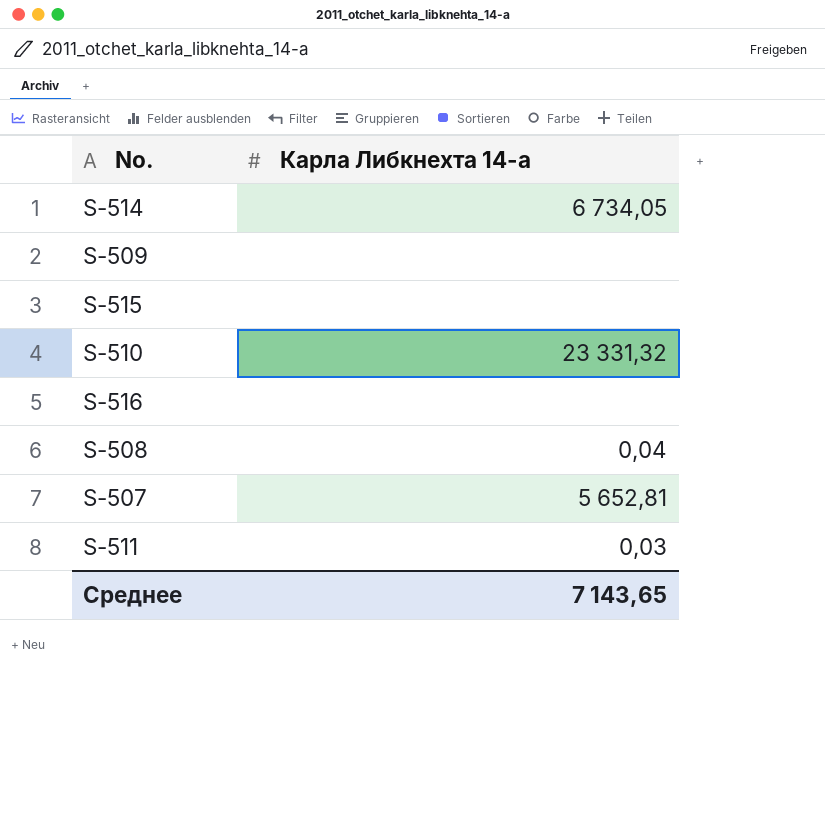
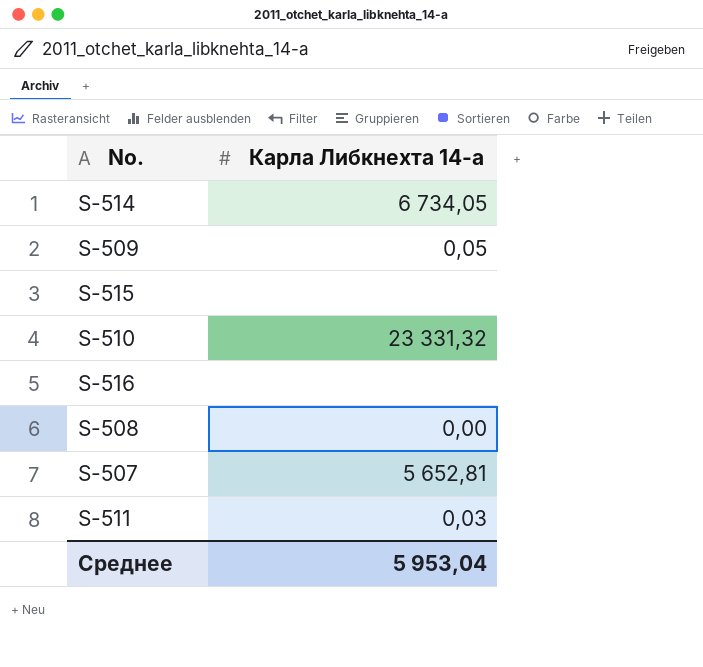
S-509 | Карла Либкнехта 14-а: none -> 0,05
S-508 | Карла Либкнехта 14-а: 0,04 -> 0,00
Среднее | Карла Либкнехта 14-а: 7 143,65 -> 5 953,04

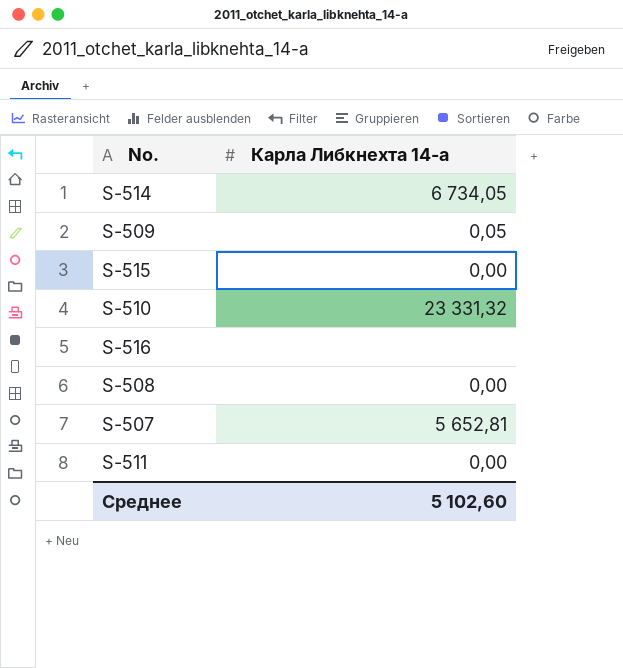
S-515 | Карла Либкнехта 14-а: none -> 0,00
S-511 | Карла Либкнехта 14-а: 0,03 -> 0,00
Среднее | Карла Либкнехта 14-а: 5 953,04 -> 5 102,60

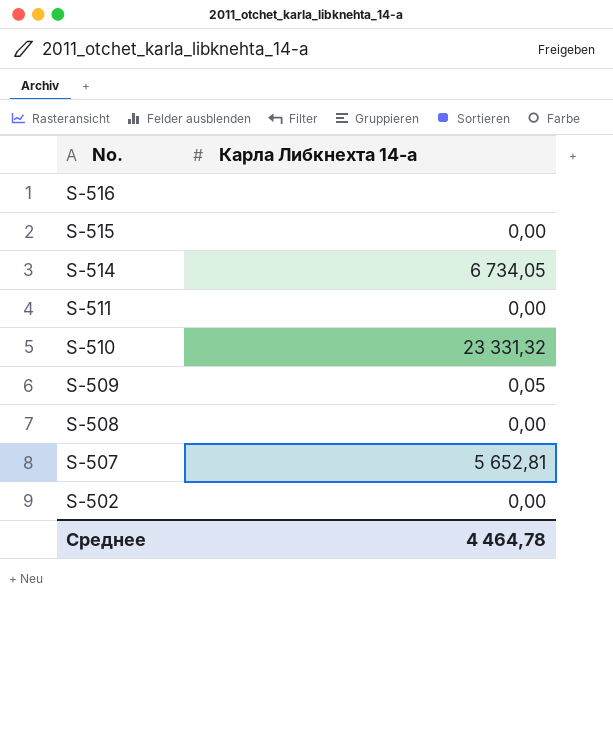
row order: none -> No. descending
row S-502: none -> 0,00
Среднее | Карла Либкнехта 14-а: 5 102,60 -> 4 464,78

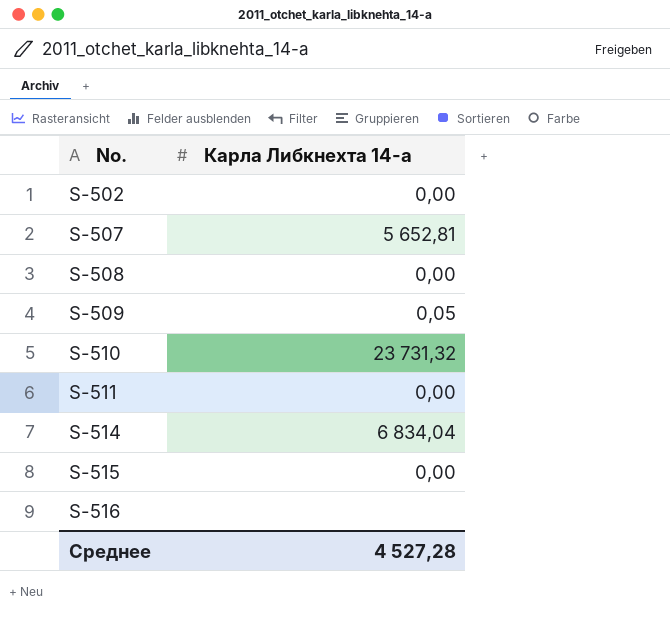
row order: No. descending -> No. ascending
S-510 | Карла Либкнехта 14-а: 23 331,32 -> 23 731,32
S-514 | Карла Либкнехта 14-а: 6 734,05 -> 6 834,04
Среднее | Карла Либкнехта 14-а: 4 464,78 -> 4 527,28

